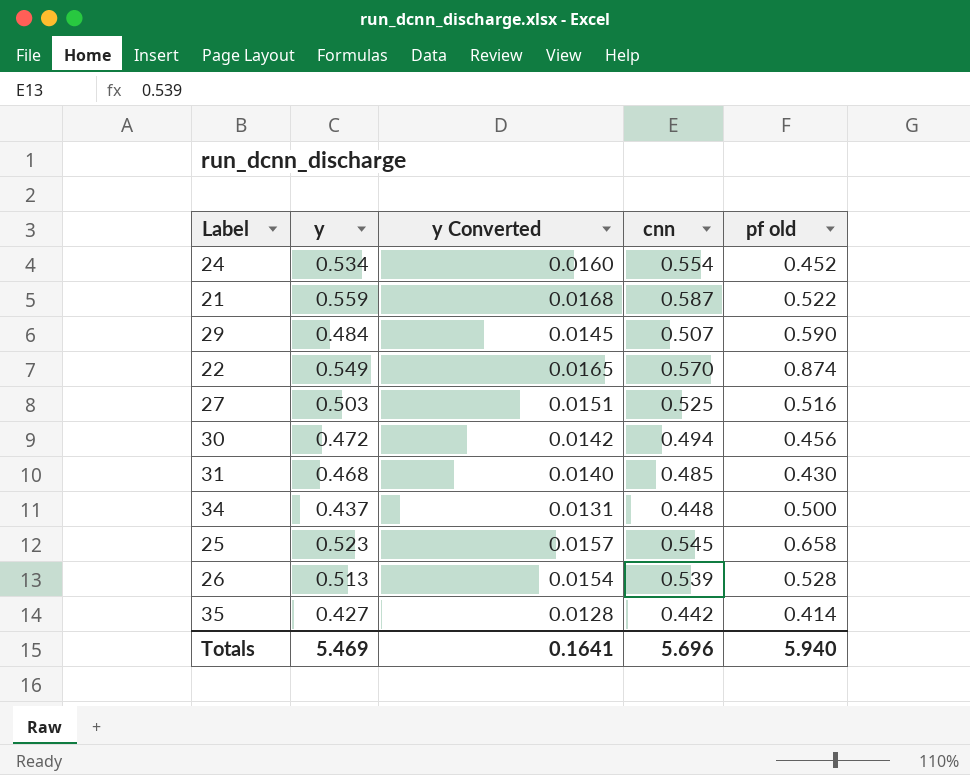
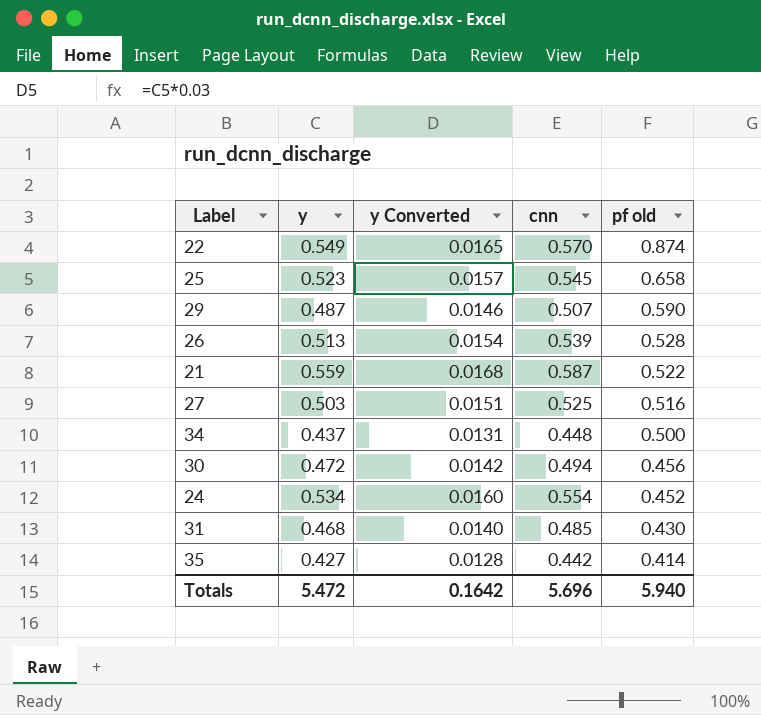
row order: none -> pf old descending
29 | y: 0.484 -> 0.487
29 | y Converted: 0.0145 -> 0.0146
Totals | y: 5.469 -> 5.472
Totals | y Converted: 0.1641 -> 0.1642

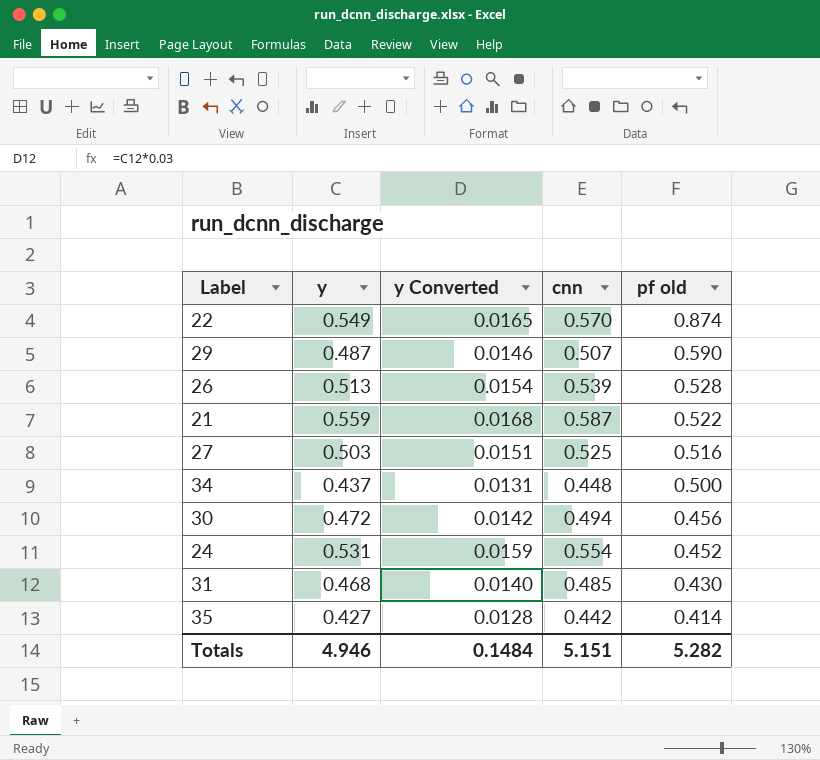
row 25: 0.523 | 0.0157 | 0.545 | 0.658 -> none
24 | y: 0.534 -> 0.531
24 | y Converted: 0.0160 -> 0.0159
Totals | y: 5.472 -> 4.946
Totals | y Converted: 0.1642 -> 0.1484
Totals | cnn: 5.696 -> 5.151
Totals | pf old: 5.940 -> 5.282

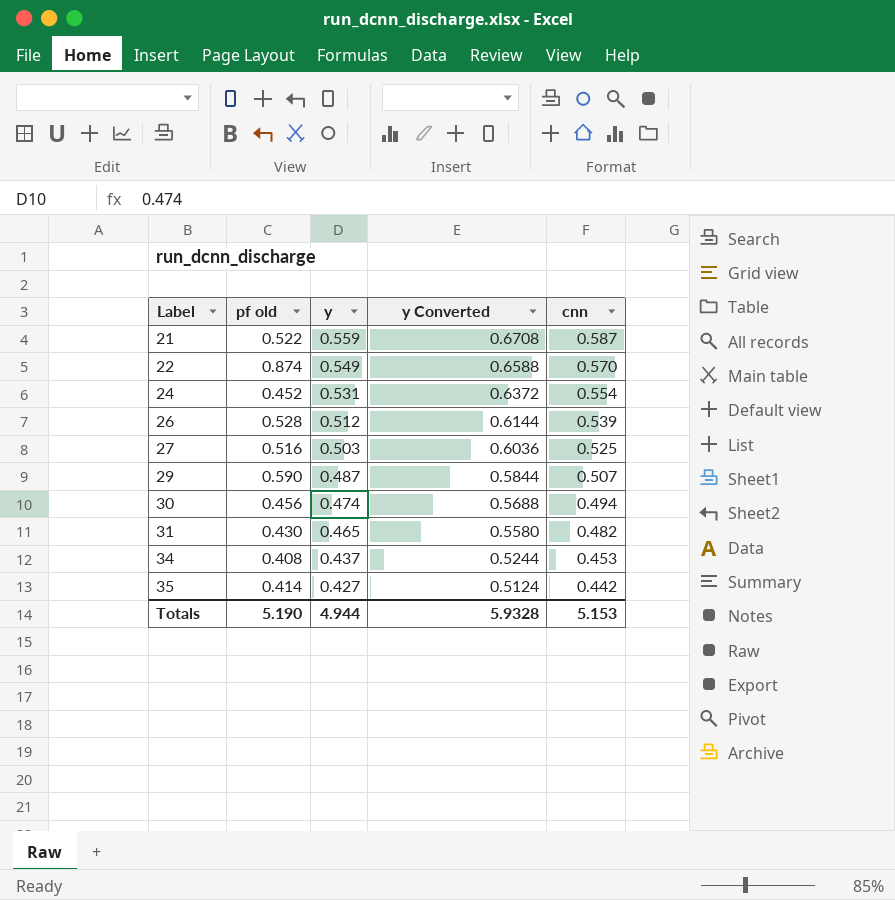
row order: pf old descending -> Label ascending
column pf old | position: 5 -> 2
column y Converted | formula: [y] * 0.03 -> [y] * 1.2
26 | y: 0.513 -> 0.512
30 | y: 0.472 -> 0.474
31 | y: 0.468 -> 0.465
31 | cnn: 0.485 -> 0.482
34 | pf old: 0.500 -> 0.408
34 | cnn: 0.448 -> 0.453
Totals | pf old: 5.282 -> 5.190
Totals | y: 4.946 -> 4.944
Totals | y Converted: 0.1484 -> 5.9328
Totals | cnn: 5.151 -> 5.153

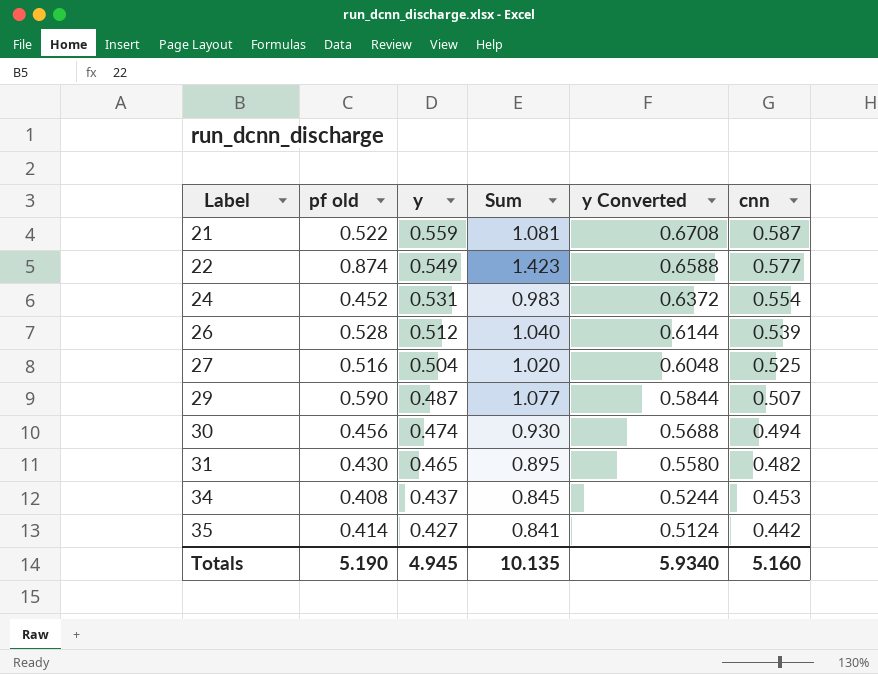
column Sum | formula: none -> [pf old] + [y]
22 | cnn: 0.570 -> 0.577
27 | y: 0.503 -> 0.504
27 | y Converted: 0.6036 -> 0.6048
Totals | y: 4.944 -> 4.945
Totals | y Converted: 5.9328 -> 5.9340
Totals | cnn: 5.153 -> 5.160

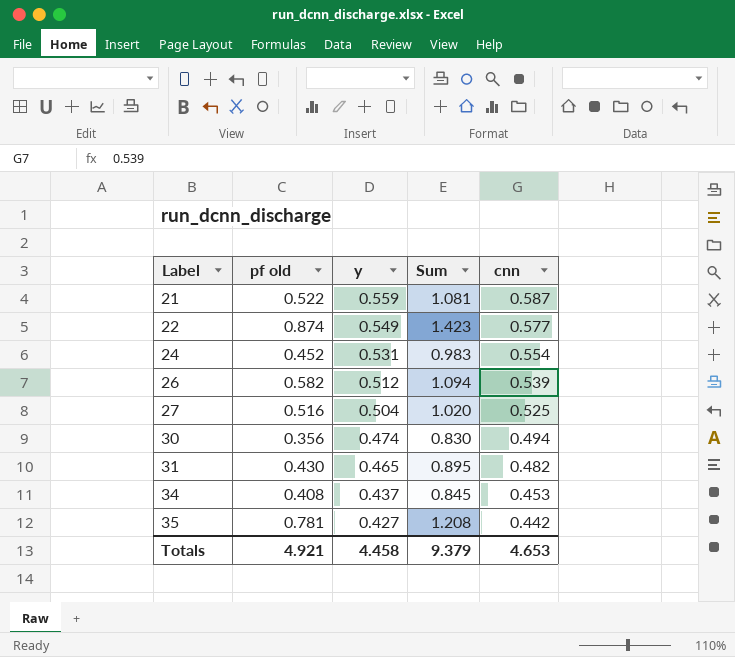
column y Converted | formula: [y] * 1.2 -> none
row 29: 0.590 | 0.487 | 1.077 | 0.5844 | 0.507 -> none
26 | pf old: 0.528 -> 0.582
26 | Sum: 1.040 -> 1.094
30 | pf old: 0.456 -> 0.356
30 | Sum: 0.930 -> 0.830
35 | pf old: 0.414 -> 0.781
35 | Sum: 0.841 -> 1.208
Totals | pf old: 5.190 -> 4.921
Totals | y: 4.945 -> 4.458
Totals | Sum: 10.135 -> 9.379
Totals | cnn: 5.160 -> 4.653

